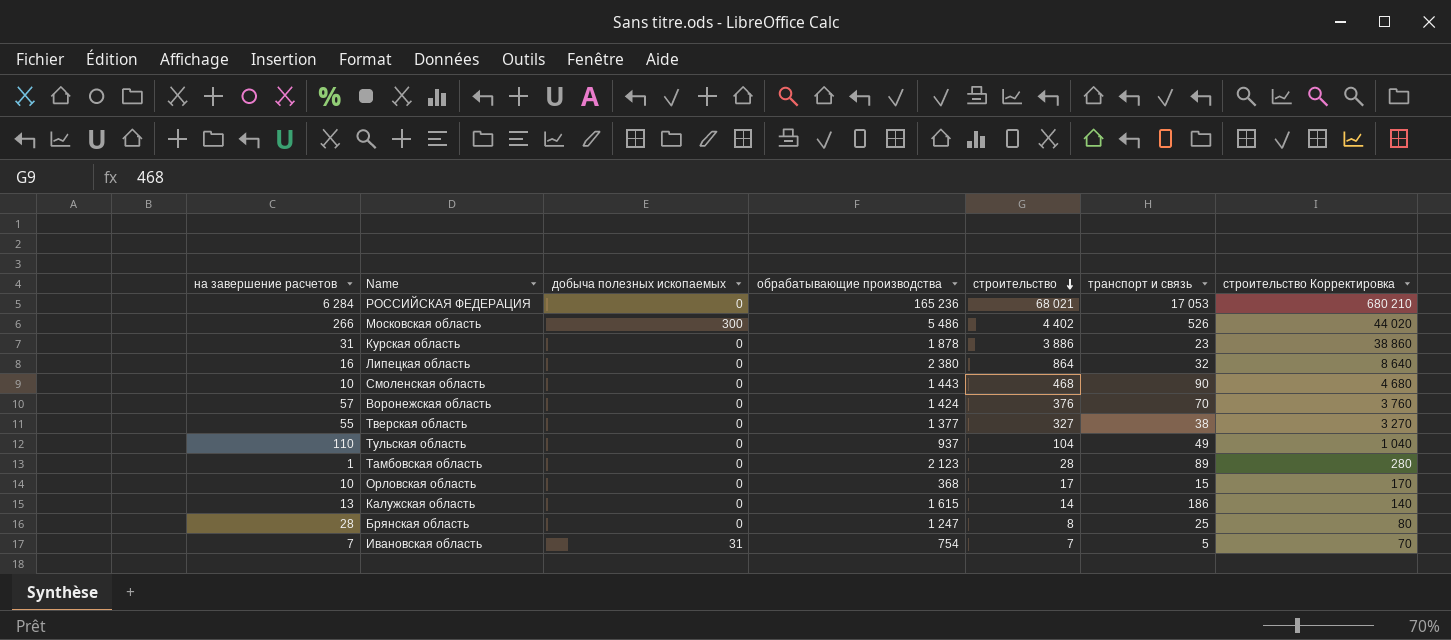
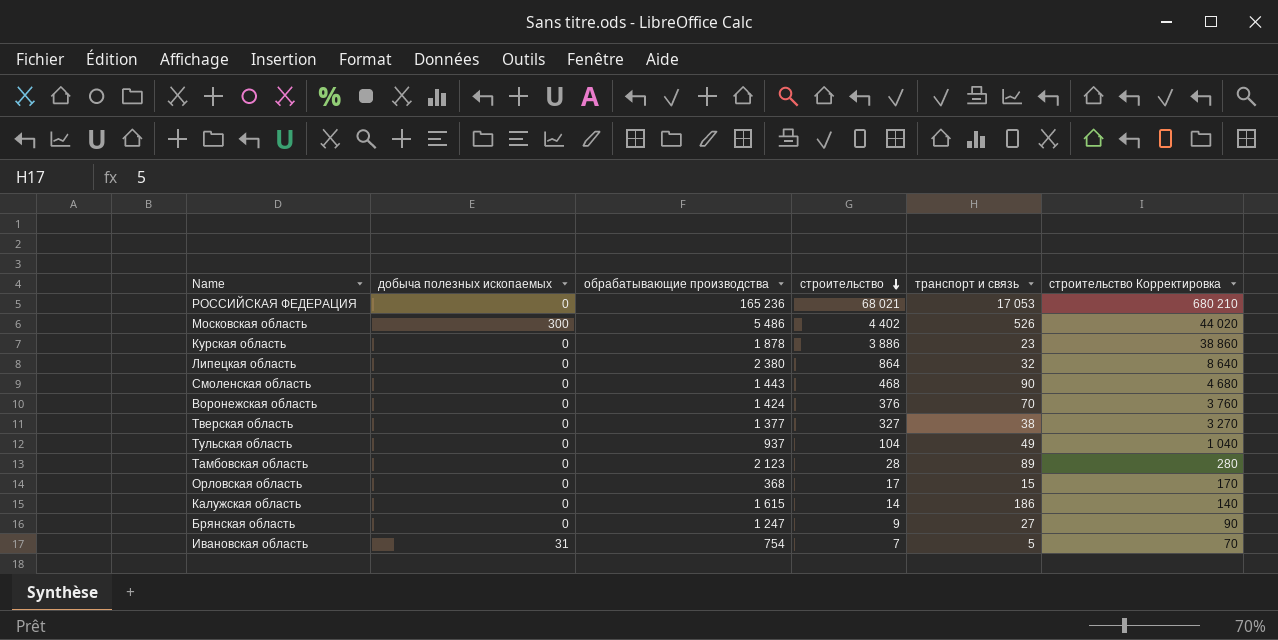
column на завершение расчетов | position: 1 -> none
Брянская область | строительство: 8 -> 9
Брянская область | транспорт и связь: 25 -> 27
Брянская область | строительство Корректировка: 80 -> 90

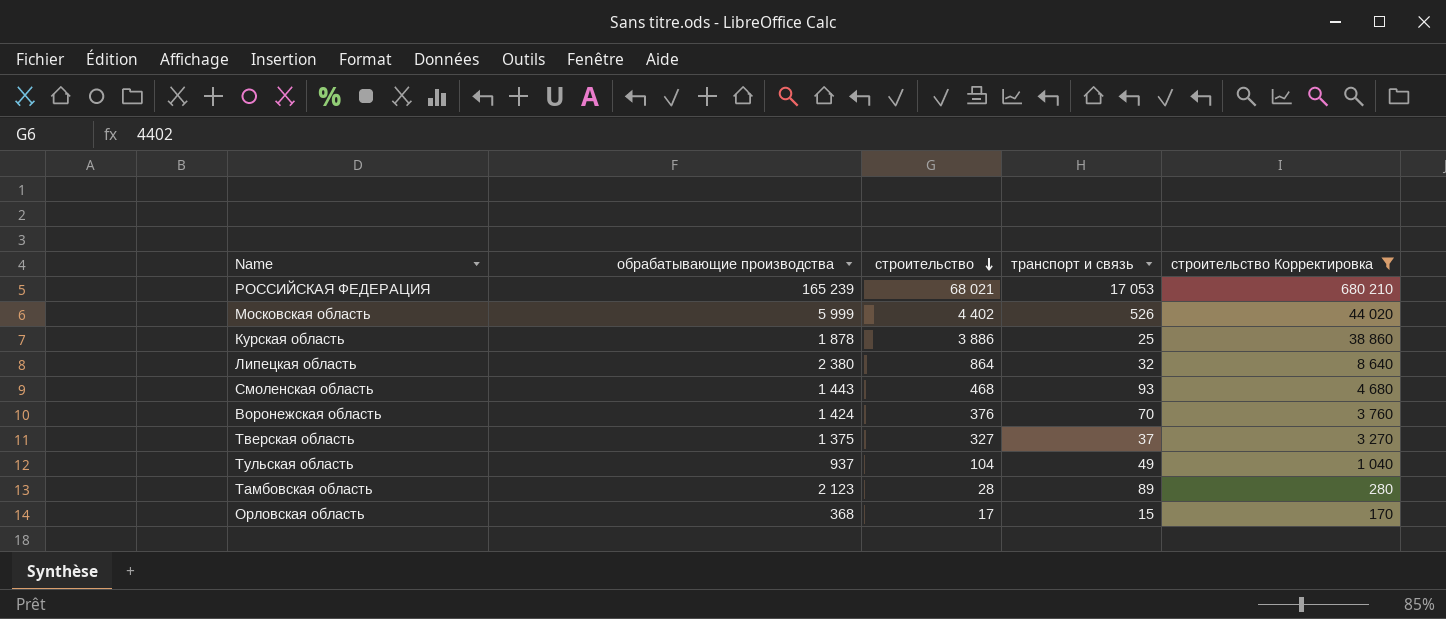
filter: none -> строительство Корректировка >= 170
column добыча полезных ископаемых | position: 2 -> none
РОССИЙСКАЯ ФЕДЕРАЦИЯ | обрабатывающие производства: 165 236 -> 165 239
Московская область | обрабатывающие производства: 5 486 -> 5 999
Курская область | транспорт и связь: 23 -> 25
Смоленская область | транспорт и связь: 90 -> 93
Тверская область | обрабатывающие производства: 1 377 -> 1 375
Тверская область | транспорт и связь: 38 -> 37

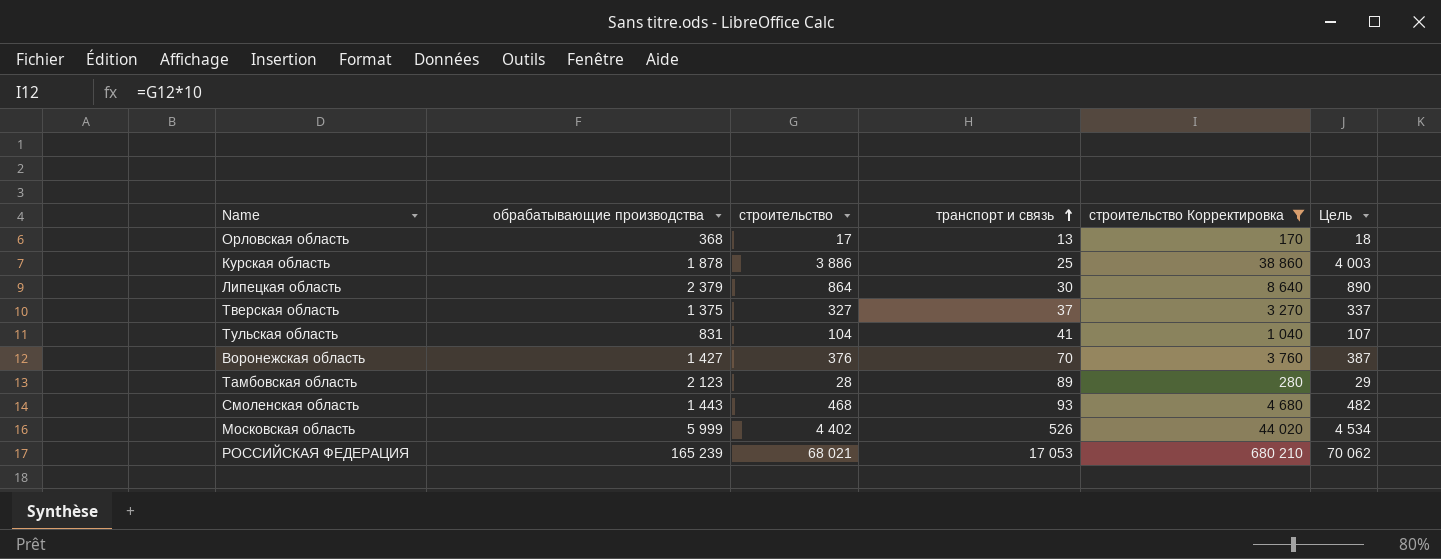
row order: строительство descending -> транспорт и связь ascending
column Цель | formula: none -> [строительство] * 1,03
Орловская область | транспорт и связь: 15 -> 13
Липецкая область | обрабатывающие производства: 2 380 -> 2 379
Липецкая область | транспорт и связь: 32 -> 30
Тульская область | обрабатывающие производства: 937 -> 831
Тульская область | транспорт и связь: 49 -> 41
Воронежская область | обрабатывающие производства: 1 424 -> 1 427

